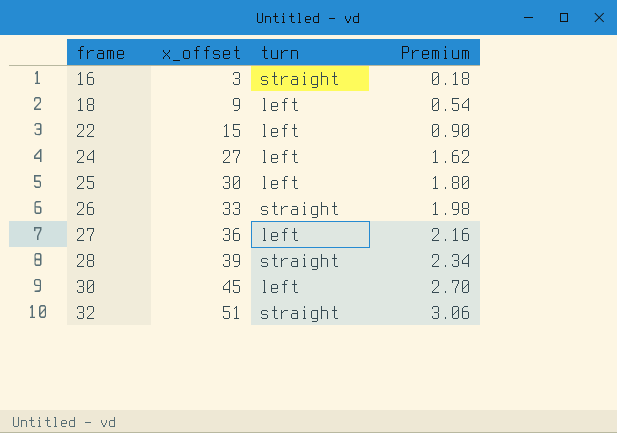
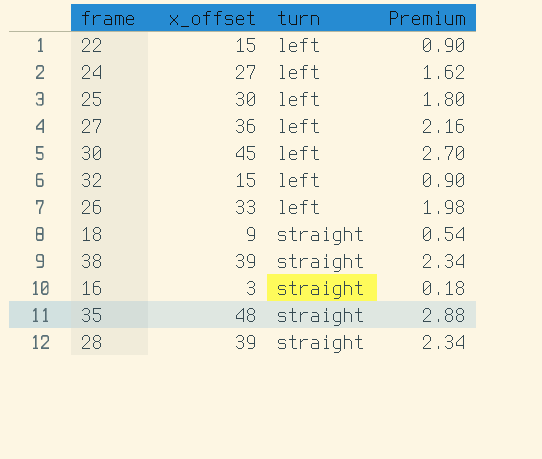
row order: frame ascending -> turn ascending
32 | x_offset: 51 -> 15
32 | turn: straight -> left
32 | Premium: 3.06 -> 0.90
26 | turn: straight -> left
18 | turn: left -> straight
row 38: none -> 39 | straight | 2.34
row 35: none -> 48 | straight | 2.88

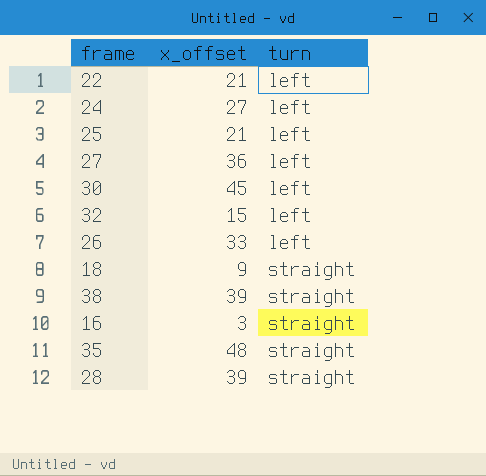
column Premium | formula: [x_offset] * 0.06 -> none
22 | x_offset: 15 -> 21
25 | x_offset: 30 -> 21

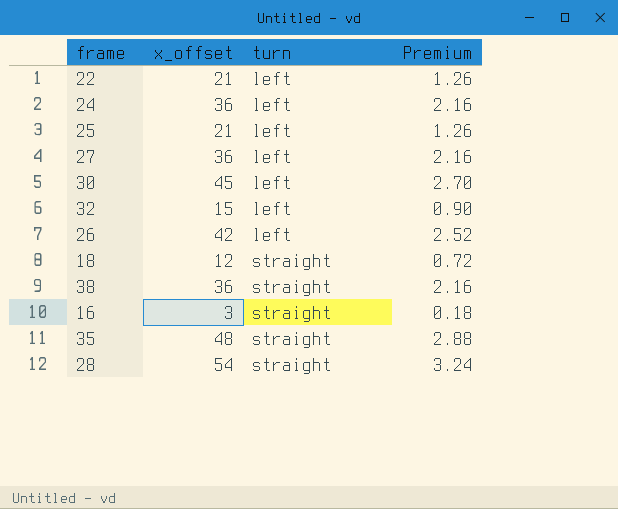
column Premium | formula: none -> [x_offset] * 0.06
24 | x_offset: 27 -> 36
26 | x_offset: 33 -> 42
18 | x_offset: 9 -> 12
38 | x_offset: 39 -> 36
28 | x_offset: 39 -> 54

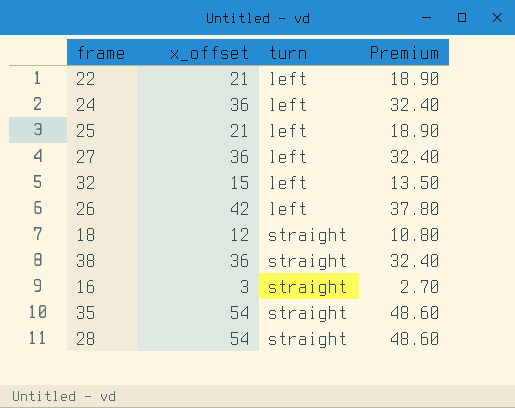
column Premium | formula: [x_offset] * 0.06 -> [x_offset] * 0.9
row 30: 45 | left | 2.70 -> none
35 | x_offset: 48 -> 54

